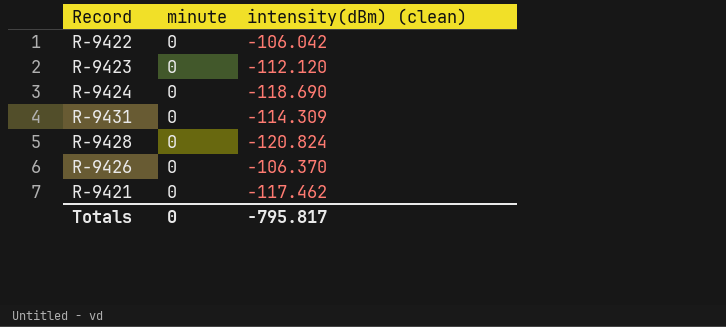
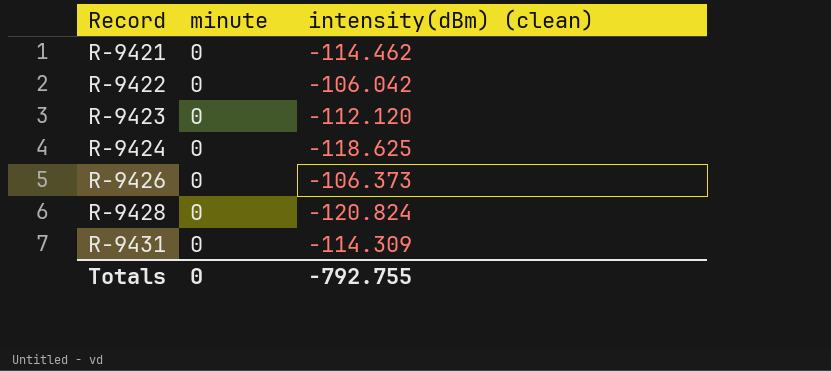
row order: none -> Record ascending
R-9421 | intensity(dBm) (clean): -117.462 -> -114.462
R-9424 | intensity(dBm) (clean): -118.690 -> -118.625
R-9426 | intensity(dBm) (clean): -106.370 -> -106.373
Totals | intensity(dBm) (clean): -795.817 -> -792.755

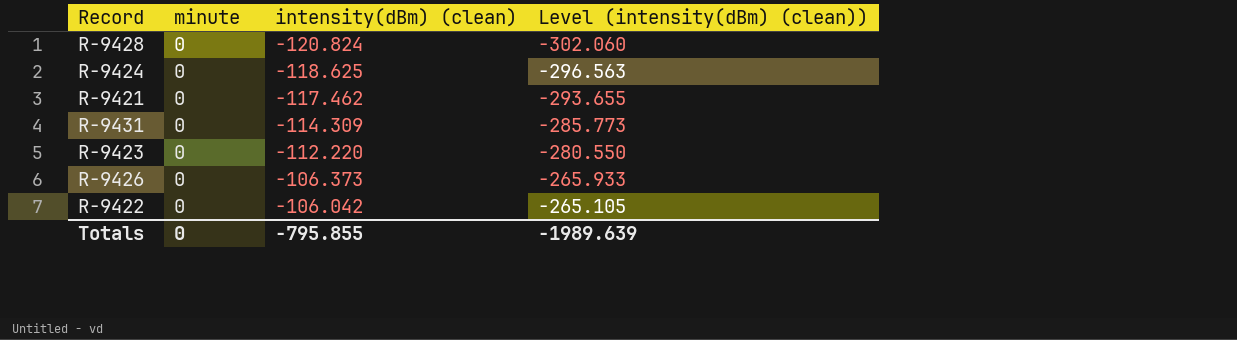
row order: Record ascending -> intensity(dBm) (clean) ascending
column Level (intensity(dBm) (clean)) | formula: none -> [intensity(dBm) (clean)] * 2.5
R-9421 | intensity(dBm) (clean): -114.462 -> -117.462
R-9423 | intensity(dBm) (clean): -112.120 -> -112.220
Totals | intensity(dBm) (clean): -792.755 -> -795.855

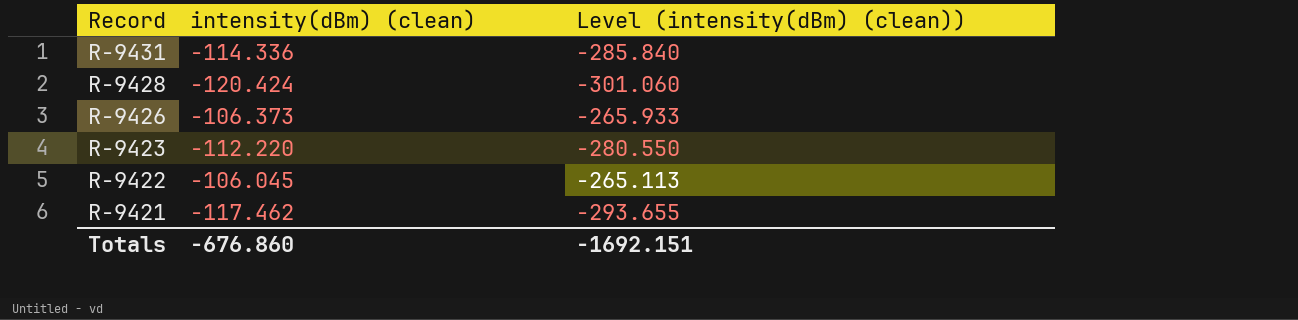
row order: intensity(dBm) (clean) ascending -> Record descending
column minute | position: 2 -> none
row R-9424: 0 | -118.625 | -296.563 -> none
R-9431 | intensity(dBm) (clean): -114.309 -> -114.336
R-9431 | Level (intensity(dBm) (clean)): -285.773 -> -285.840
R-9428 | intensity(dBm) (clean): -120.824 -> -120.424
R-9428 | Level (intensity(dBm) (clean)): -302.060 -> -301.060
R-9422 | intensity(dBm) (clean): -106.042 -> -106.045
R-9422 | Level (intensity(dBm) (clean)): -265.105 -> -265.113
Totals | intensity(dBm) (clean): -795.855 -> -676.860
Totals | Level (intensity(dBm) (clean)): -1989.639 -> -1692.151

